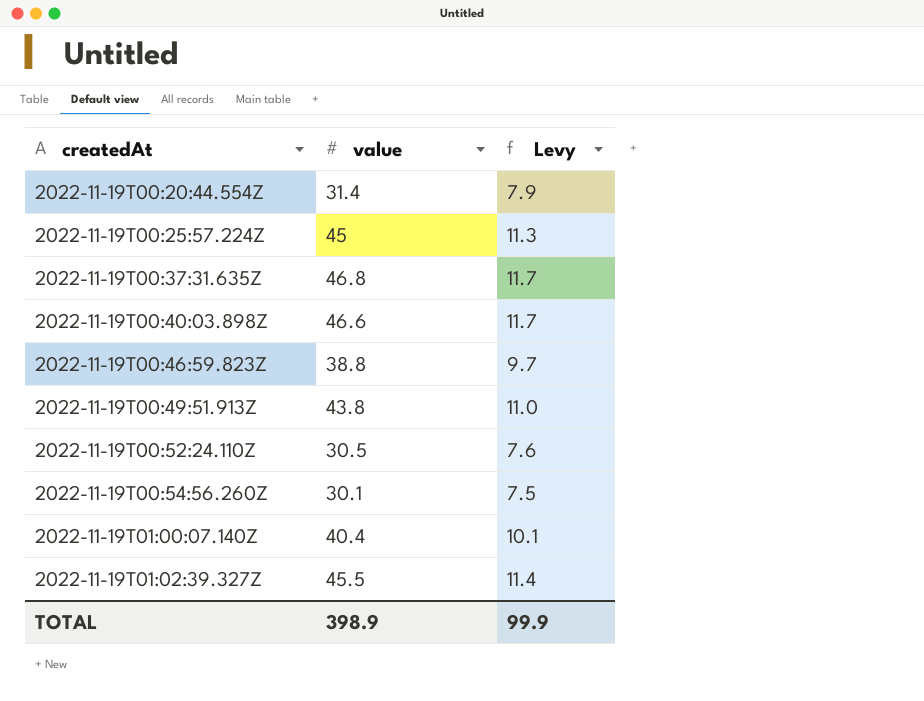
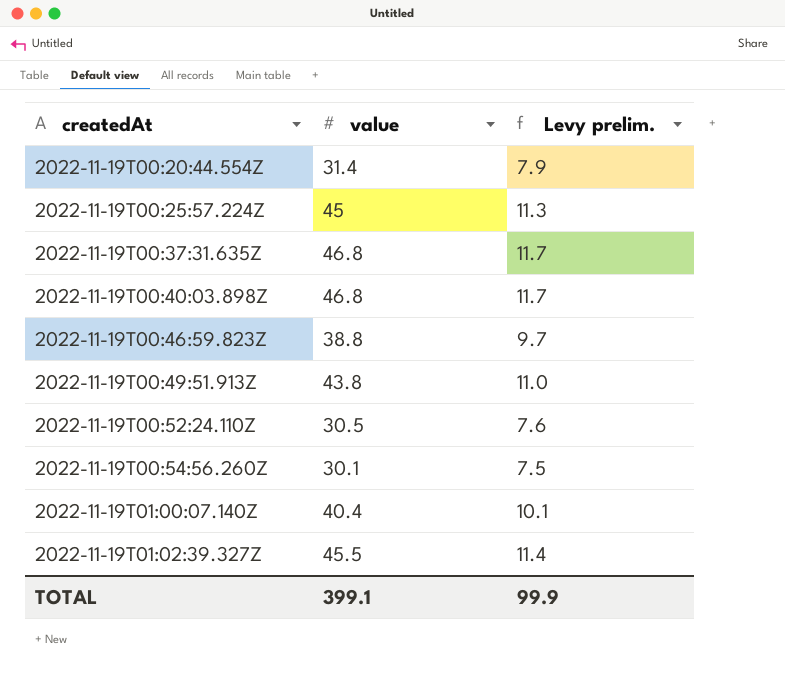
column name: Levy -> Levy prelim.
2022-11-19T00:40:03.898Z | value: 46.6 -> 46.8
TOTAL | value: 398.9 -> 399.1

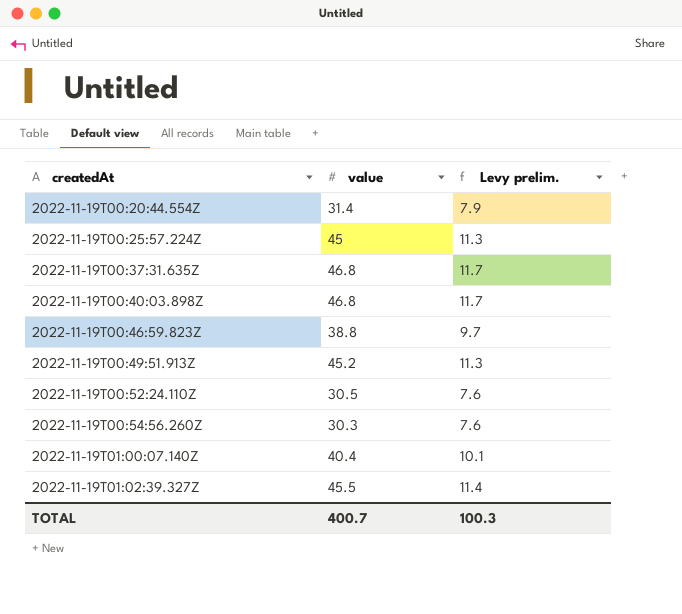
2022-11-19T00:49:51.913Z | value: 43.8 -> 45.2
2022-11-19T00:49:51.913Z | Levy prelim.: 11.0 -> 11.3
2022-11-19T00:54:56.260Z | value: 30.1 -> 30.3
2022-11-19T00:54:56.260Z | Levy prelim.: 7.5 -> 7.6
TOTAL | value: 399.1 -> 400.7
TOTAL | Levy prelim.: 99.9 -> 100.3

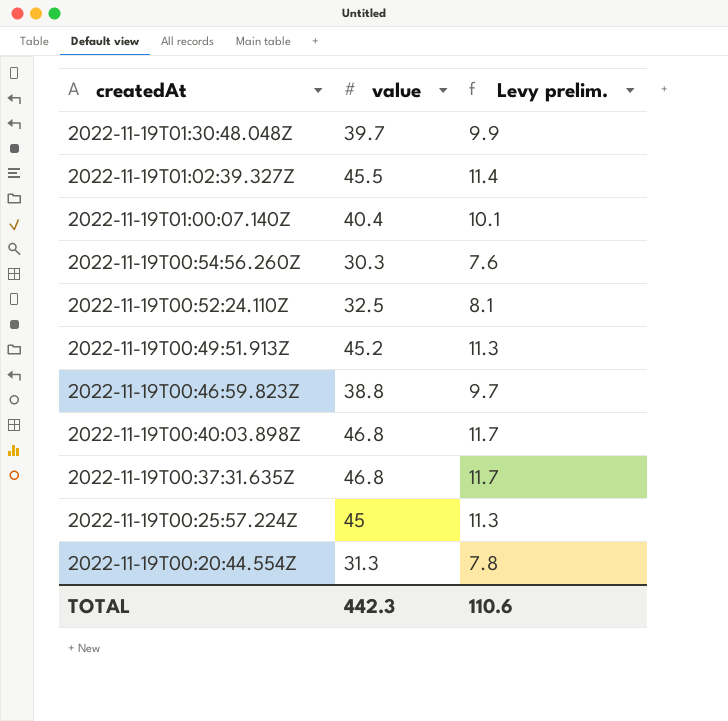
row order: createdAt ascending -> createdAt descending
row 2022-11-19T01:30:48.048Z: none -> 39.7 | 9.9
2022-11-19T00:52:24.110Z | value: 30.5 -> 32.5
2022-11-19T00:52:24.110Z | Levy prelim.: 7.6 -> 8.1
2022-11-19T00:20:44.554Z | value: 31.4 -> 31.3
2022-11-19T00:20:44.554Z | Levy prelim.: 7.9 -> 7.8
TOTAL | value: 400.7 -> 442.3
TOTAL | Levy prelim.: 100.3 -> 110.6

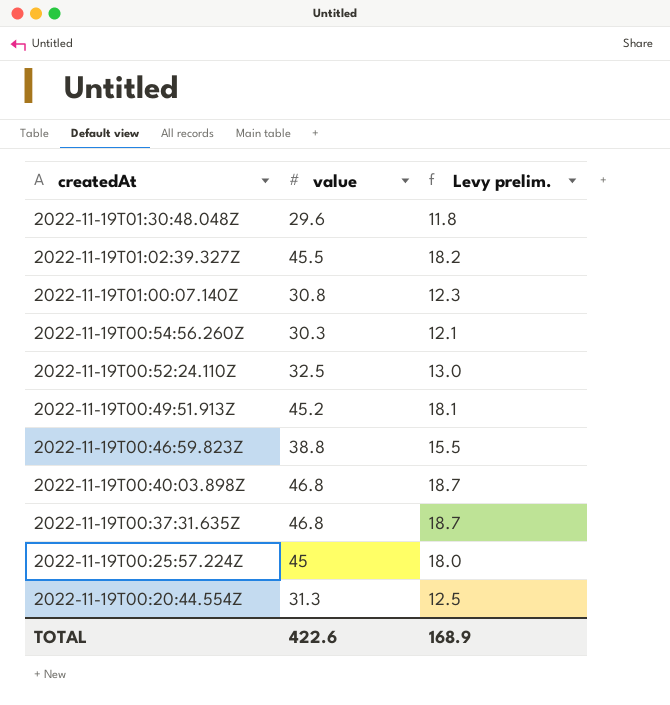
column Levy prelim. | formula: [value] * 0.25 -> [value] * 0.4
2022-11-19T01:30:48.048Z | value: 39.7 -> 29.6
2022-11-19T01:00:07.140Z | value: 40.4 -> 30.8
TOTAL | value: 442.3 -> 422.6
TOTAL | Levy prelim.: 110.6 -> 168.9

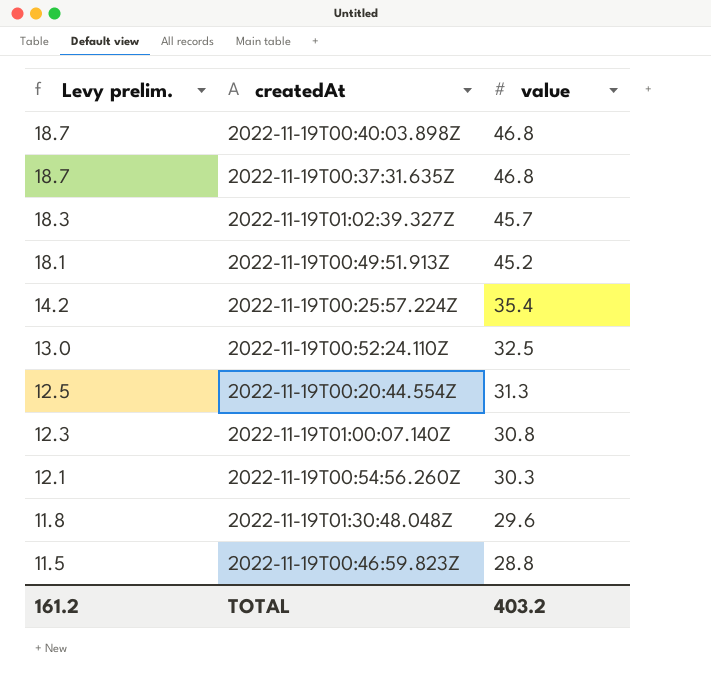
row order: createdAt descending -> Levy prelim. descending
column Levy prelim. | position: 3 -> 1
2022-11-19T01:02:39.327Z | Levy prelim.: 18.2 -> 18.3
2022-11-19T01:02:39.327Z | value: 45.5 -> 45.7
2022-11-19T00:25:57.224Z | Levy prelim.: 18.0 -> 14.2
2022-11-19T00:25:57.224Z | value: 45 -> 35.4
2022-11-19T00:46:59.823Z | Levy prelim.: 15.5 -> 11.5
2022-11-19T00:46:59.823Z | value: 38.8 -> 28.8
TOTAL | Levy prelim.: 168.9 -> 161.2
TOTAL | value: 422.6 -> 403.2

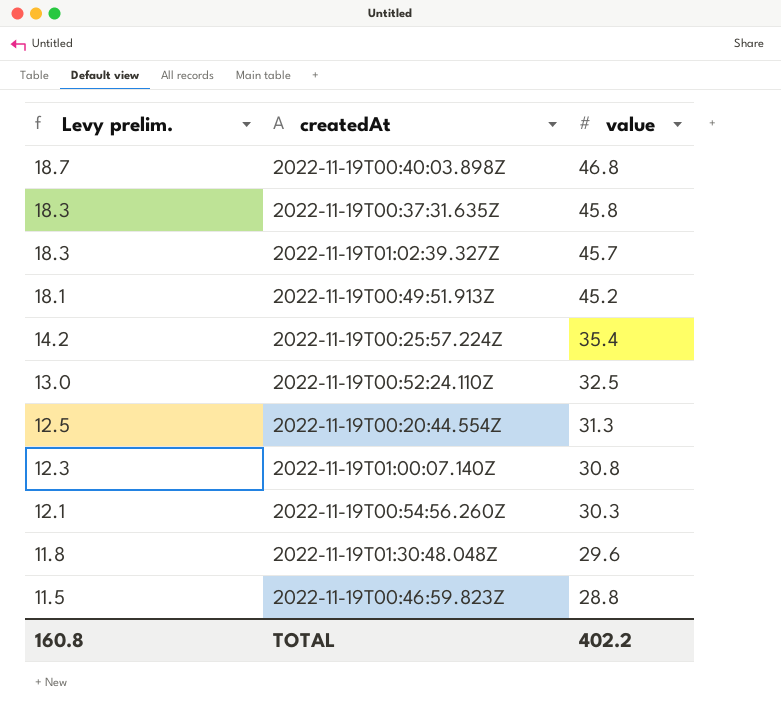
2022-11-19T00:37:31.635Z | Levy prelim.: 18.7 -> 18.3
2022-11-19T00:37:31.635Z | value: 46.8 -> 45.8
TOTAL | Levy prelim.: 161.2 -> 160.8
TOTAL | value: 403.2 -> 402.2

